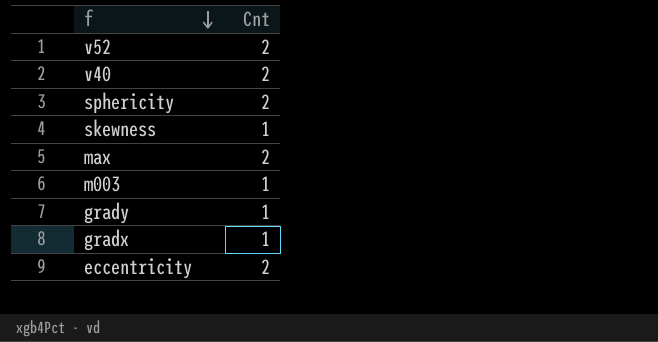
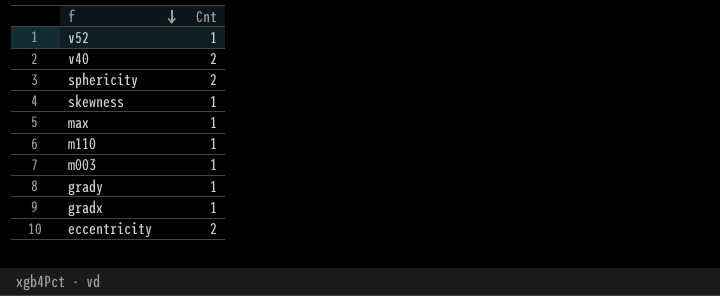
v52 | Cnt: 2 -> 1
max | Cnt: 2 -> 1
row m110: none -> 1

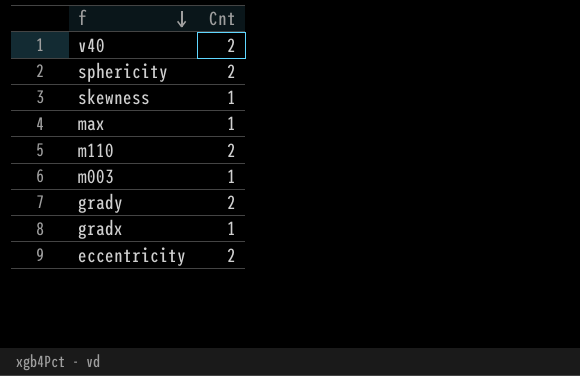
row v52: 1 -> none
m110 | Cnt: 1 -> 2
grady | Cnt: 1 -> 2

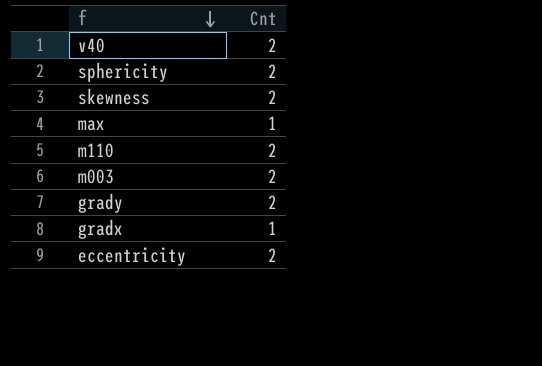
skewness | Cnt: 1 -> 2
m003 | Cnt: 1 -> 2

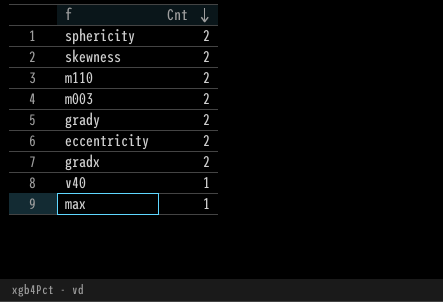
row order: f descending -> Cnt descending
gradx | Cnt: 1 -> 2
v40 | Cnt: 2 -> 1

